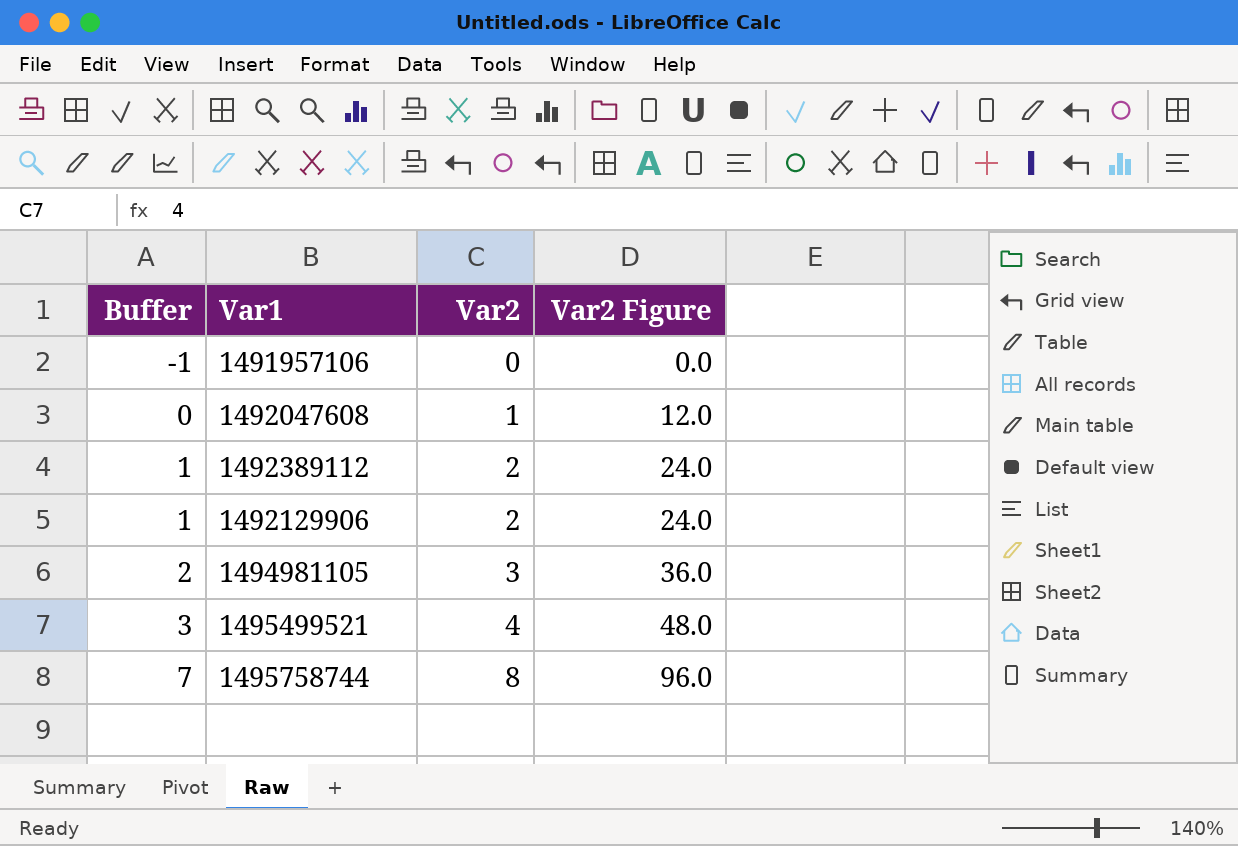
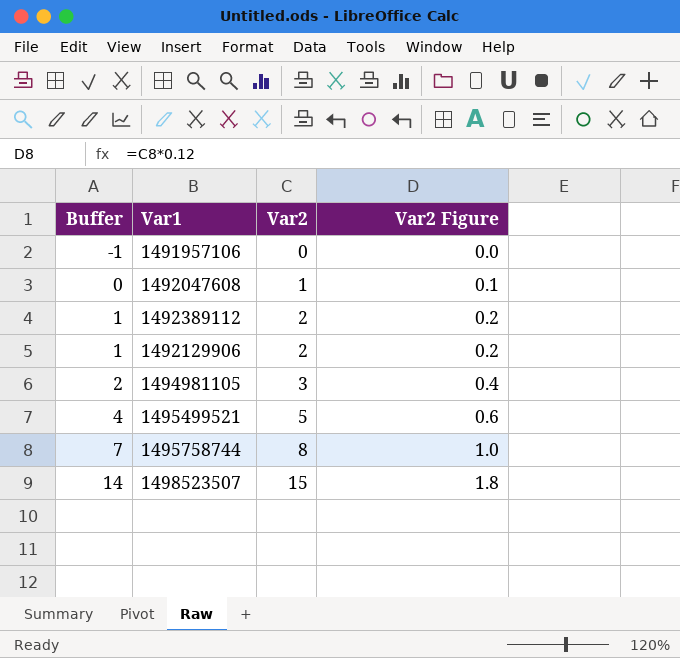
column Var2 Figure | formula: [Var2] * 12 -> [Var2] * 0.12
1495499521 | Buffer: 3 -> 4
1495499521 | Var2: 4 -> 5
row 1498523507: none -> 14 | 15 | 1.8

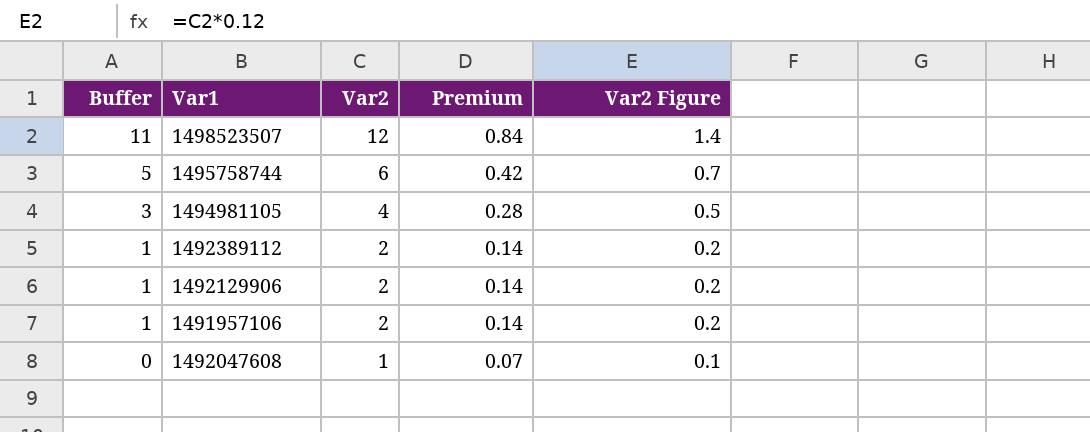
row order: Buffer ascending -> Buffer descending
column Premium | formula: none -> [Var2] * 0.07
row 1495499521: 4 | 5 | 0.6 -> none
1498523507 | Buffer: 14 -> 11
1498523507 | Var2: 15 -> 12
1498523507 | Var2 Figure: 1.8 -> 1.4
1495758744 | Buffer: 7 -> 5
1495758744 | Var2: 8 -> 6
1495758744 | Var2 Figure: 1.0 -> 0.7
1494981105 | Buffer: 2 -> 3
1494981105 | Var2: 3 -> 4
1494981105 | Var2 Figure: 0.4 -> 0.5
1491957106 | Buffer: -1 -> 1
1491957106 | Var2: 0 -> 2
1491957106 | Var2 Figure: 0.0 -> 0.2

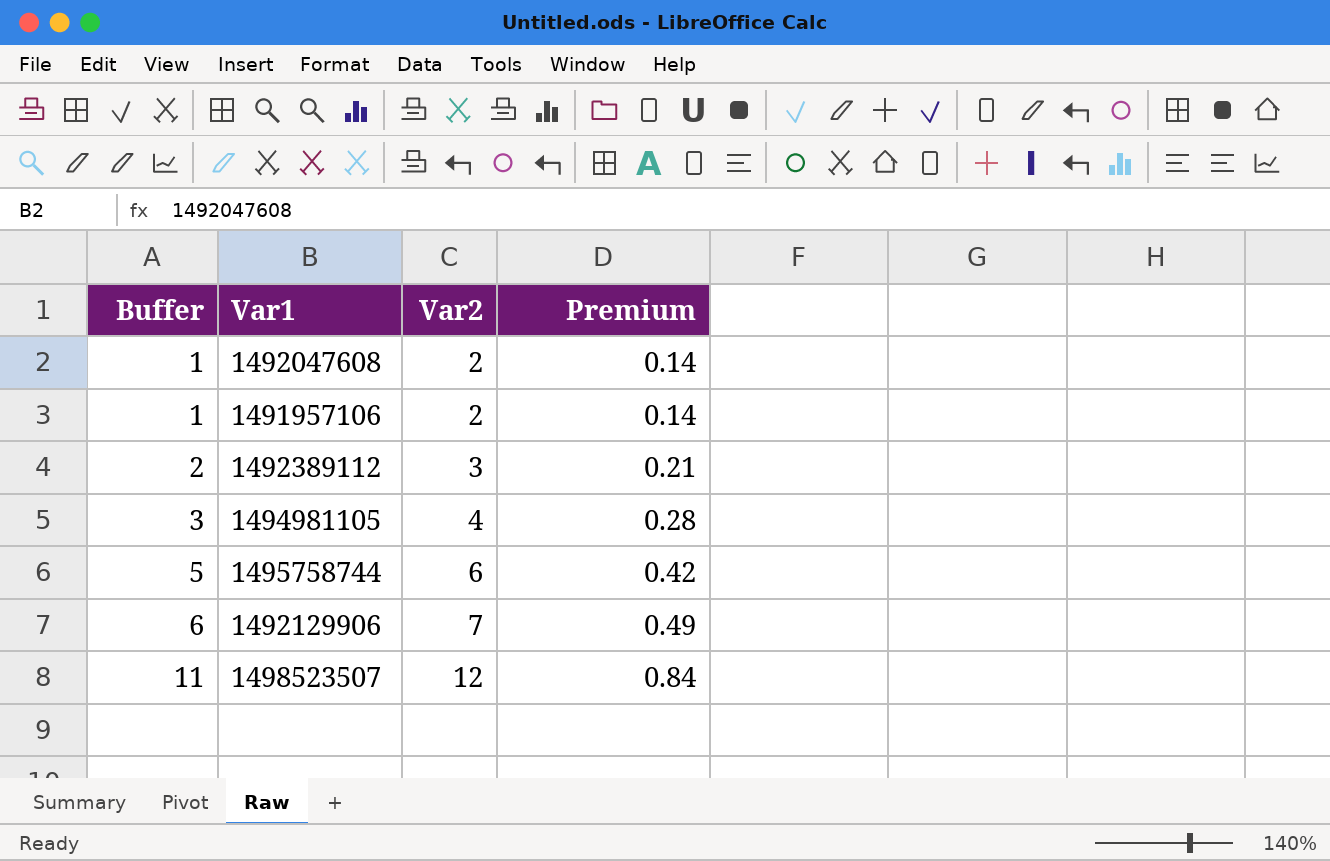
row order: Buffer descending -> Buffer ascending
column Var2 Figure | formula: [Var2] * 0.12 -> none
1492047608 | Buffer: 0 -> 1
1492047608 | Var2: 1 -> 2
1492047608 | Premium: 0.07 -> 0.14
1492389112 | Buffer: 1 -> 2
1492389112 | Var2: 2 -> 3
1492389112 | Premium: 0.14 -> 0.21
1492129906 | Buffer: 1 -> 6
1492129906 | Var2: 2 -> 7
1492129906 | Premium: 0.14 -> 0.49

